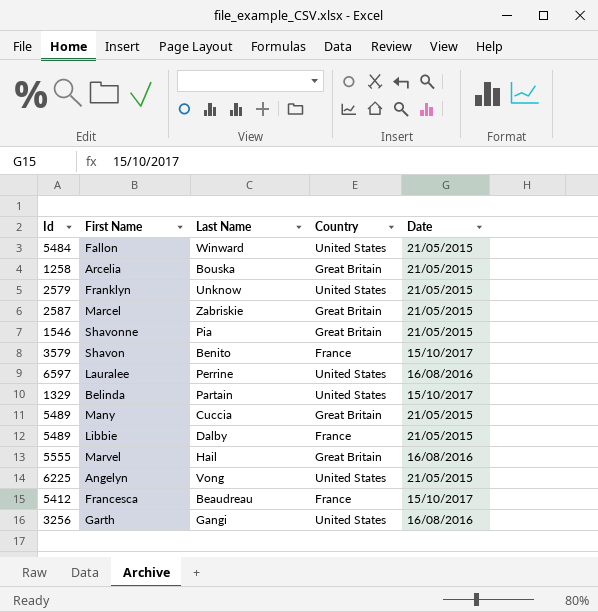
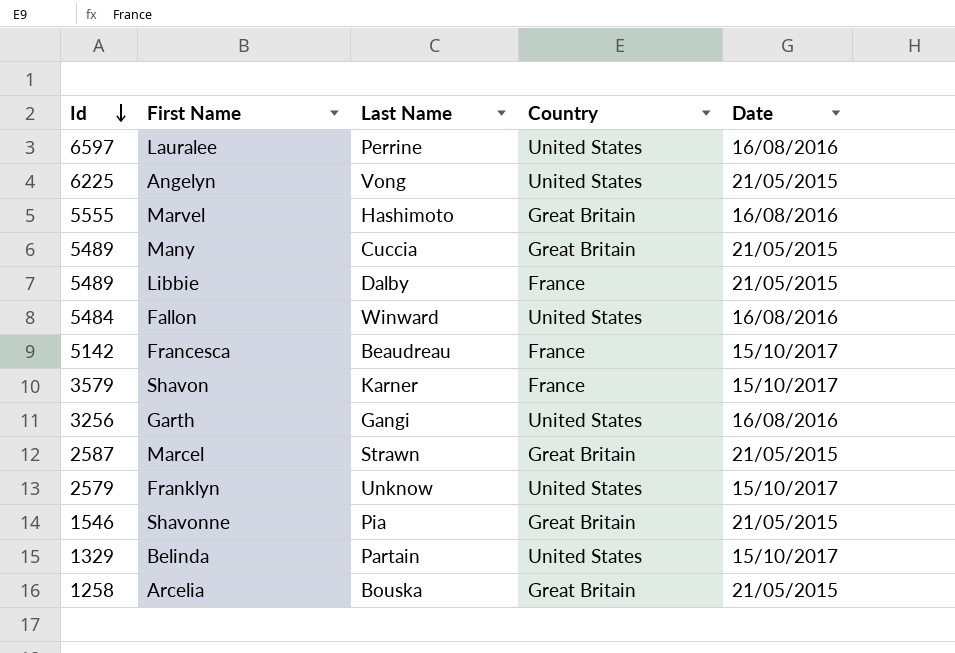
row order: none -> Id descending
Marvel | Last Name: Hail -> Hashimoto
Fallon | Date: 21/05/2015 -> 16/08/2016
Francesca | Id: 5412 -> 5142
Shavon | Last Name: Benito -> Karner
Marcel | Last Name: Zabriskie -> Strawn
Franklyn | Date: 21/05/2015 -> 15/10/2017

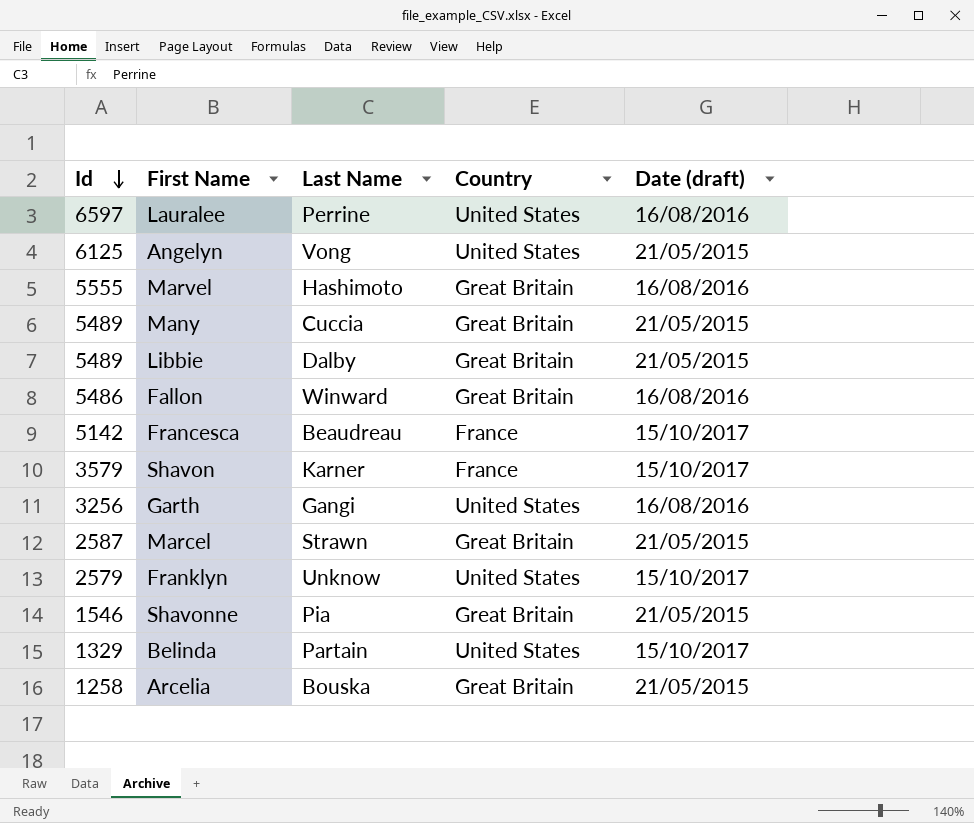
column name: Date -> Date (draft)
Angelyn | Id: 6225 -> 6125
Libbie | Country: France -> Great Britain
Fallon | Id: 5484 -> 5486
Fallon | Country: United States -> Great Britain

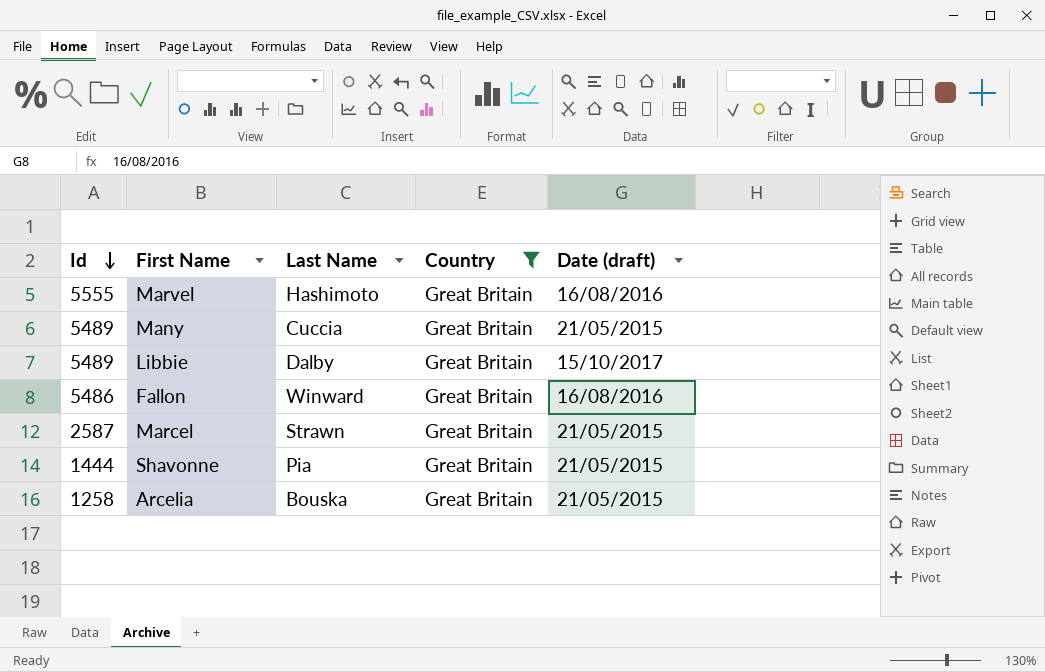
filter: none -> Country = Great Britain
Libbie | Date (draft): 21/05/2015 -> 15/10/2017
Shavonne | Id: 1546 -> 1444

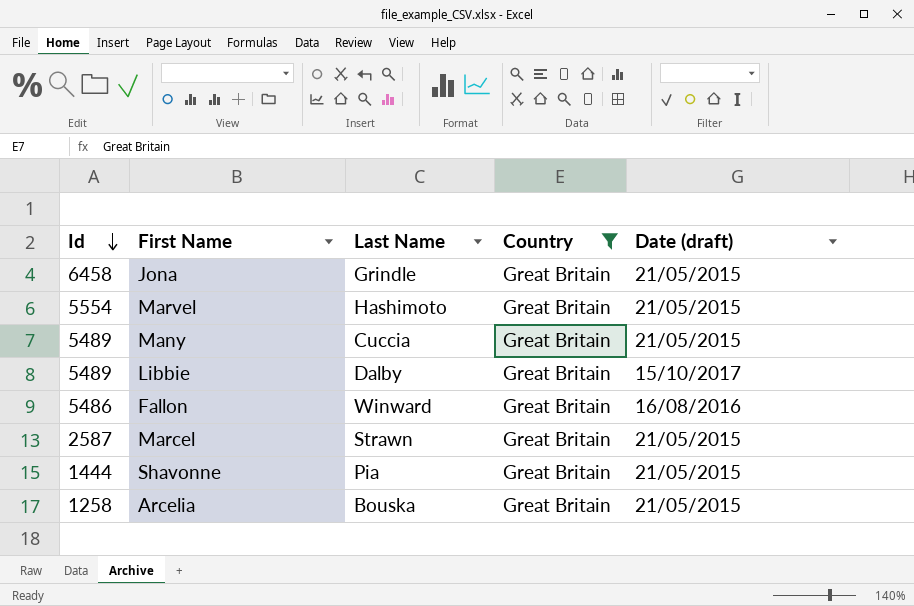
row Jona: none -> 6458 | Grindle | Great Britain | 21/05/2015
Marvel | Id: 5555 -> 5554
Marvel | Date (draft): 16/08/2016 -> 21/05/2015

